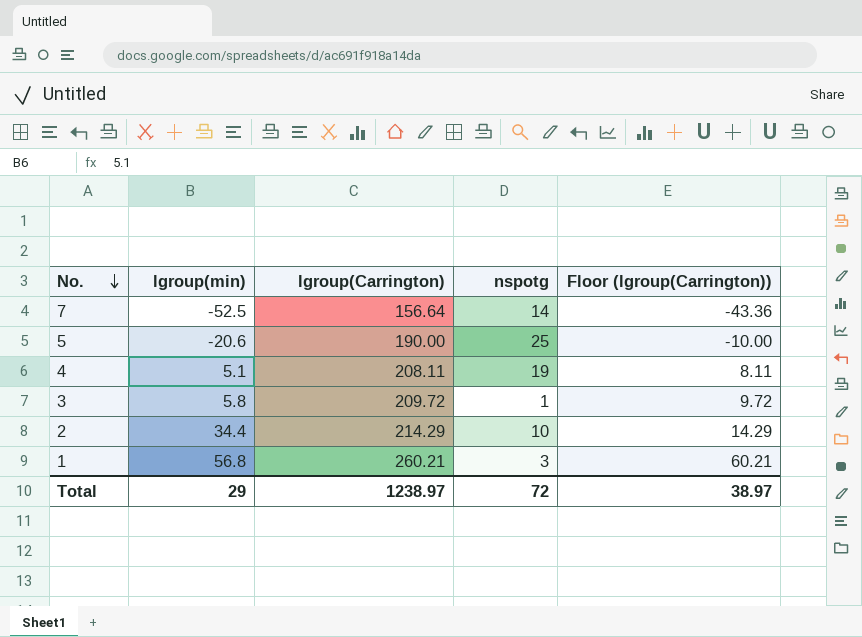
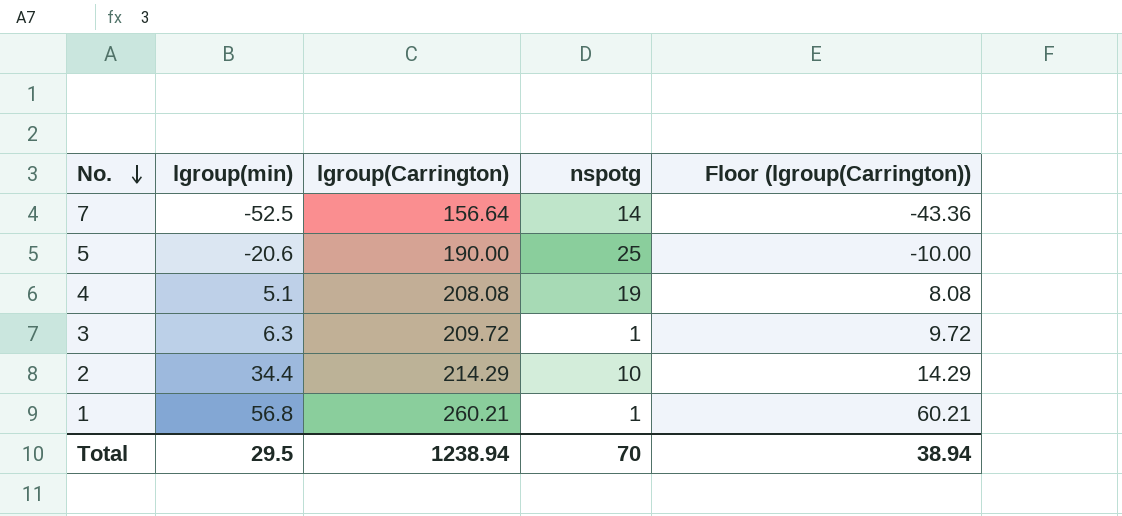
4 | lgroup(Carrington): 208.11 -> 208.08
4 | Floor (lgroup(Carrington)): 8.11 -> 8.08
3 | lgroup(min): 5.8 -> 6.3
1 | nspotg: 3 -> 1
Total | lgroup(min): 29 -> 29.5
Total | lgroup(Carrington): 1238.97 -> 1238.94
Total | nspotg: 72 -> 70
Total | Floor (lgroup(Carrington)): 38.97 -> 38.94

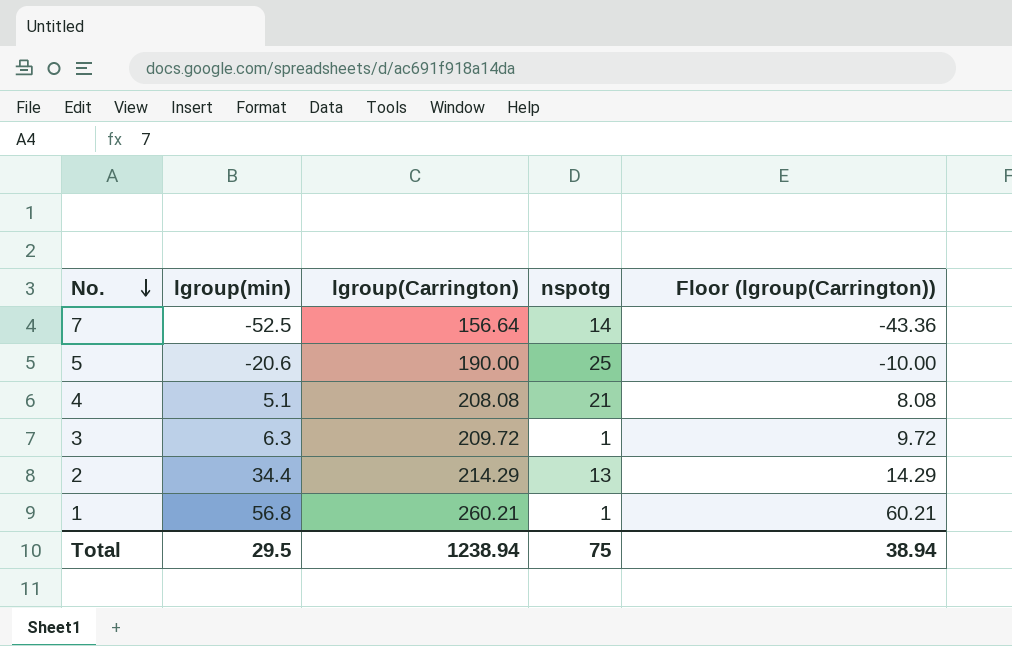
4 | nspotg: 19 -> 21
2 | nspotg: 10 -> 13
Total | nspotg: 70 -> 75

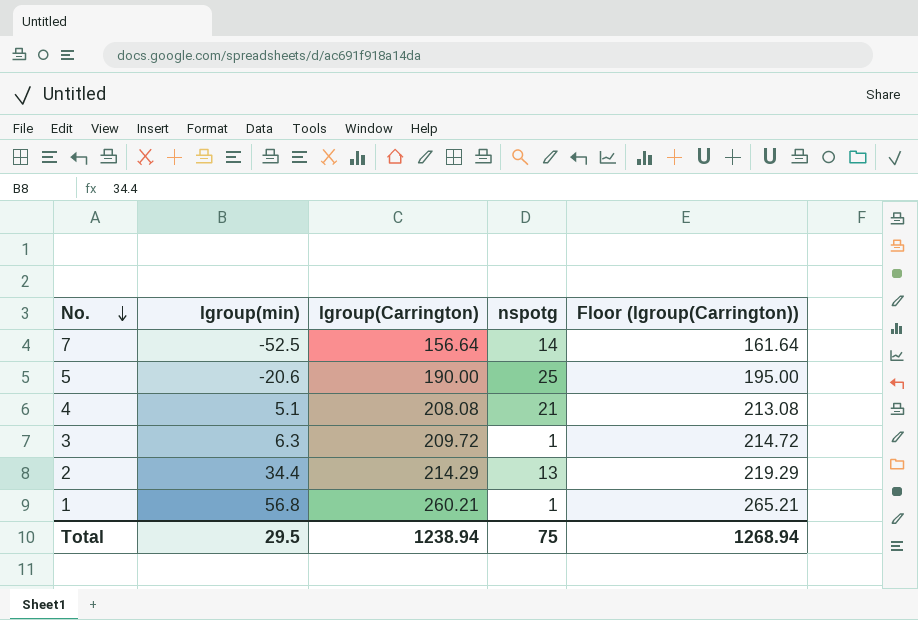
column Floor (lgroup(Carrington)) | formula: [lgroup(Carrington)] - 200 -> [lgroup(Carrington)] + 5
Total | Floor (lgroup(Carrington)): 38.94 -> 1268.94

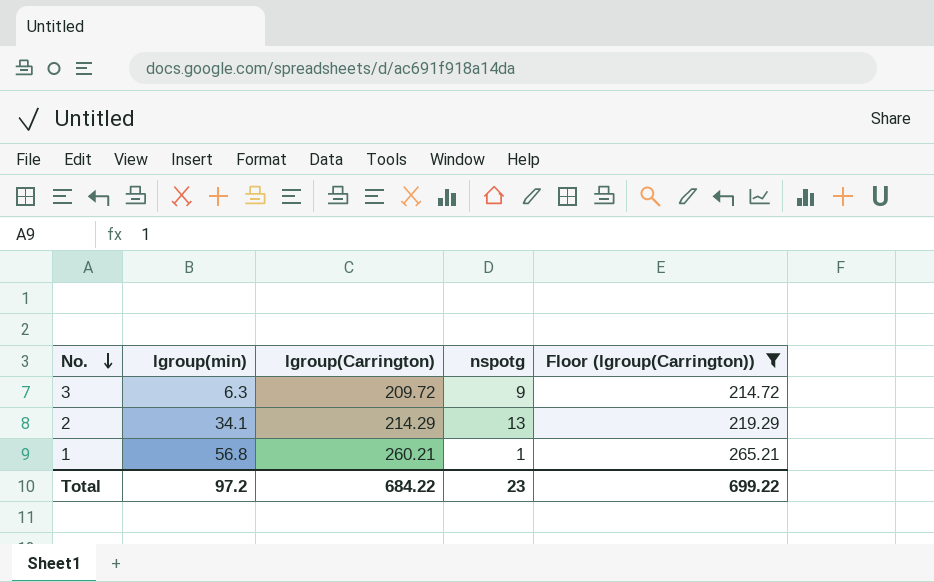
filter: none -> Floor (lgroup(Carrington)) >= 214.72
3 | nspotg: 1 -> 9
2 | lgroup(min): 34.4 -> 34.1
Total | lgroup(min): 29.5 -> 97.2
Total | lgroup(Carrington): 1238.94 -> 684.22
Total | nspotg: 75 -> 23
Total | Floor (lgroup(Carrington)): 1268.94 -> 699.22

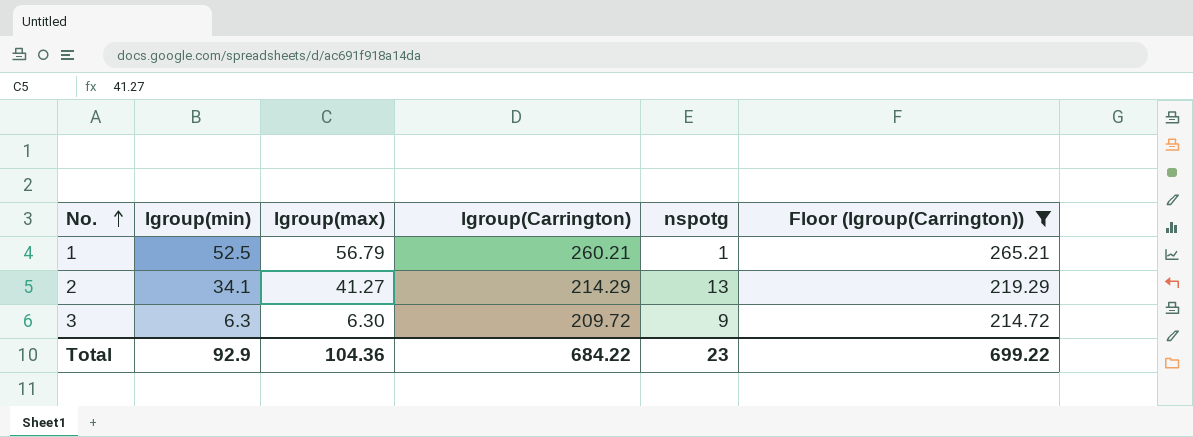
row order: No. descending -> No. ascending
column lgroup(max) | position: none -> 3
1 | lgroup(min): 56.8 -> 52.5
Total | lgroup(min): 97.2 -> 92.9

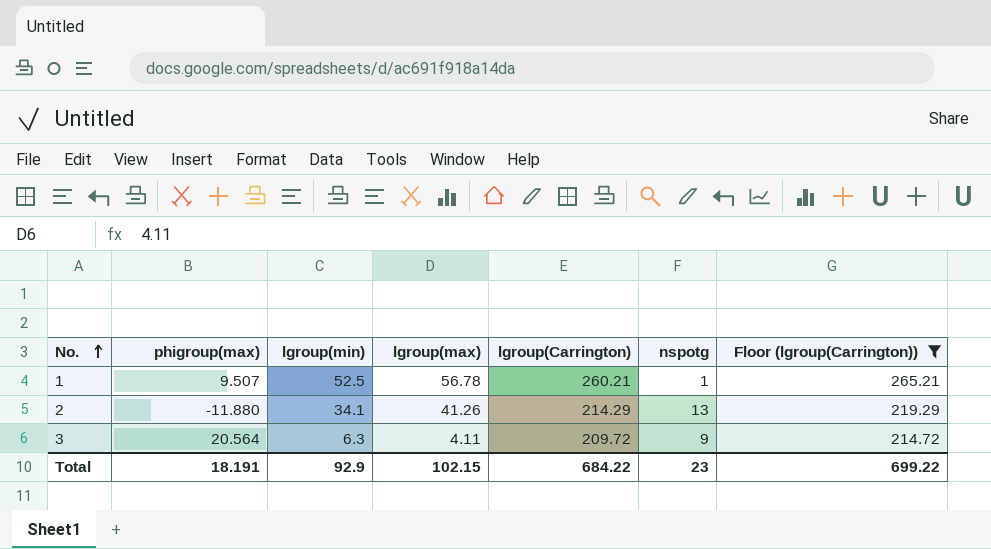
column phigroup(max) | position: none -> 2
1 | lgroup(max): 56.79 -> 56.78
2 | lgroup(max): 41.27 -> 41.26
3 | lgroup(max): 6.30 -> 4.11
Total | lgroup(max): 104.36 -> 102.15

